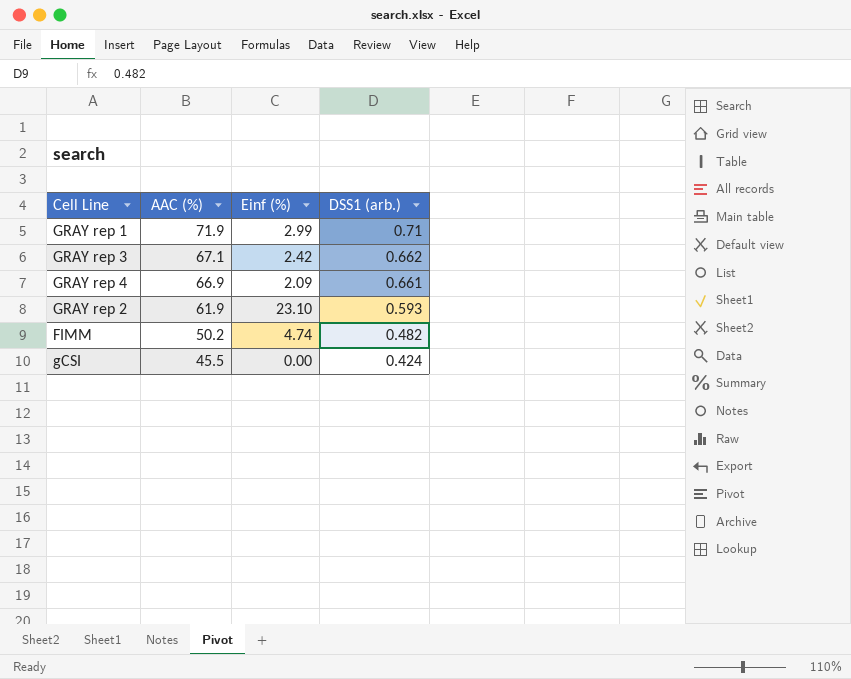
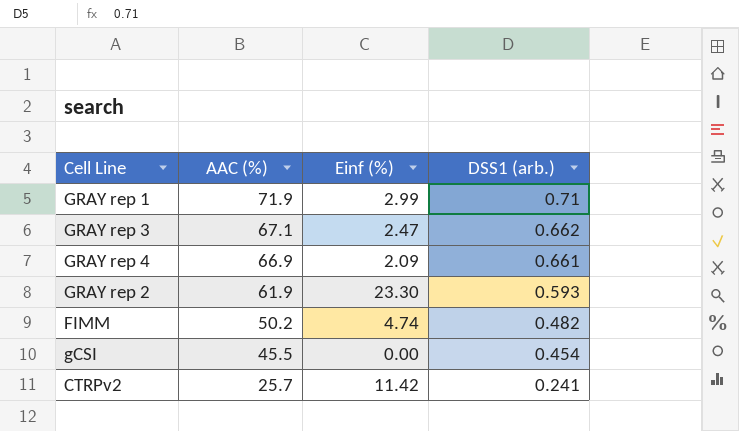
GRAY rep 3 | Einf (%): 2.42 -> 2.47
GRAY rep 2 | Einf (%): 23.10 -> 23.30
gCSI | DSS1 (arb.): 0.424 -> 0.454
row CTRPv2: none -> 25.7 | 11.42 | 0.241

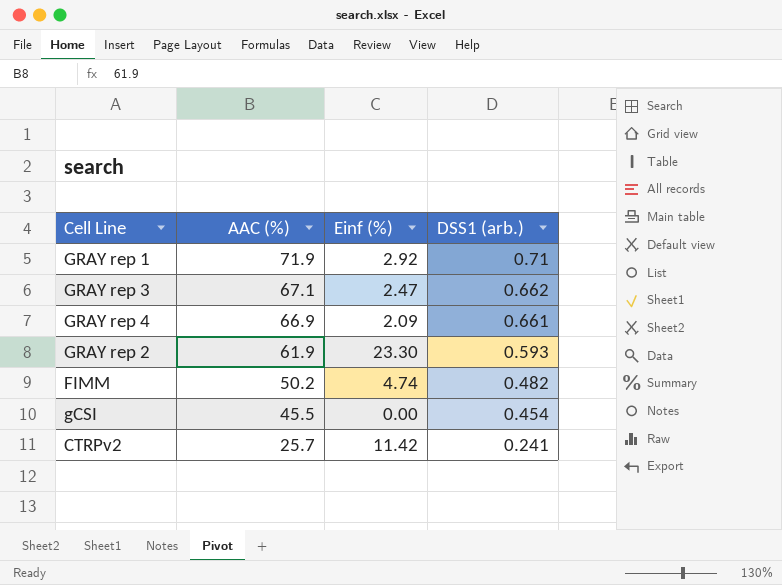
GRAY rep 1 | Einf (%): 2.99 -> 2.92

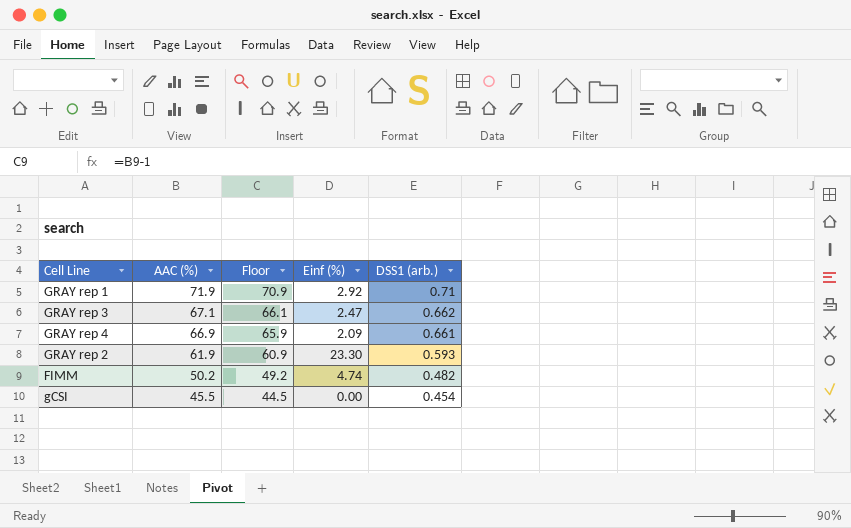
column Floor | formula: none -> [AAC (%)] - 1
row CTRPv2: 25.7 | 11.42 | 0.241 -> none

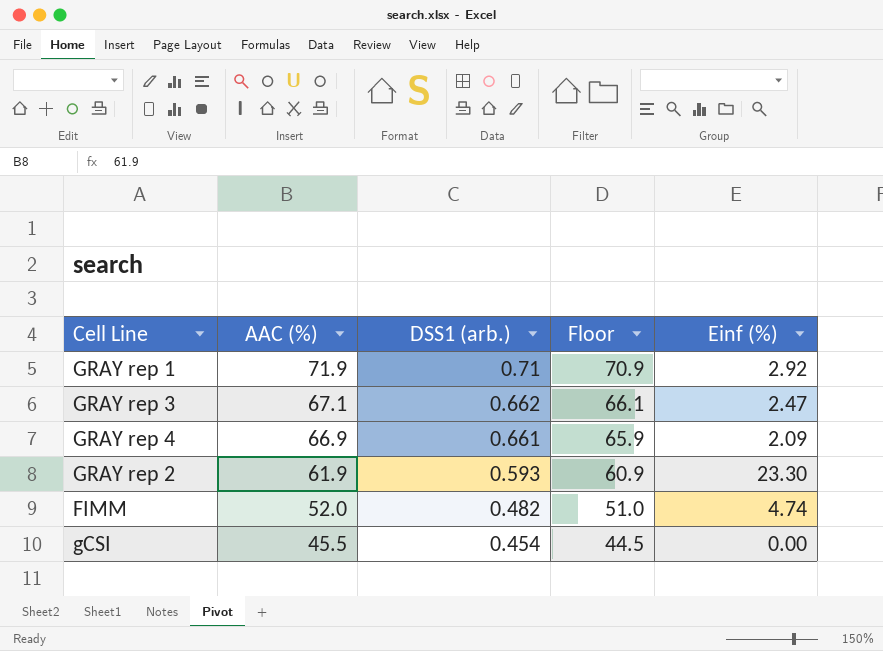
column DSS1 (arb.) | position: 5 -> 3
FIMM | AAC (%): 50.2 -> 52.0
FIMM | Floor: 49.2 -> 51.0

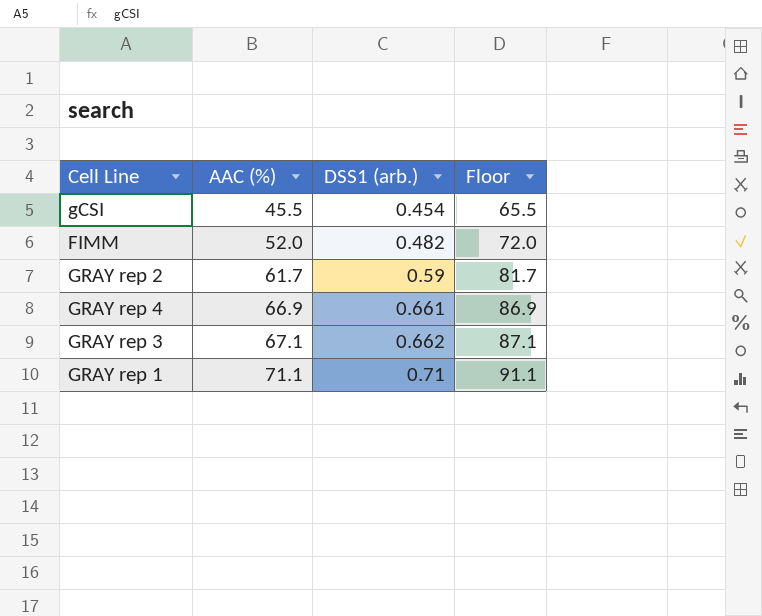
row order: AAC (%) descending -> AAC (%) ascending
column Einf (%) | position: 5 -> none
column Floor | formula: [AAC (%)] - 1 -> [AAC (%)] + 20
GRAY rep 2 | AAC (%): 61.9 -> 61.7
GRAY rep 2 | DSS1 (arb.): 0.593 -> 0.59
GRAY rep 1 | AAC (%): 71.9 -> 71.1

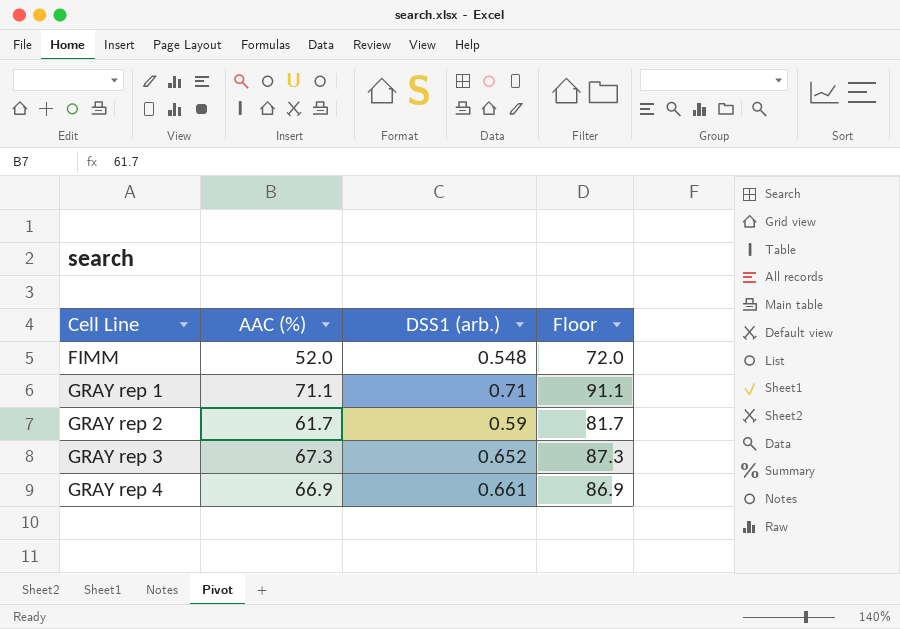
row order: AAC (%) ascending -> Cell Line ascending
row gCSI: 45.5 | 0.454 | 65.5 -> none
FIMM | DSS1 (arb.): 0.482 -> 0.548
GRAY rep 3 | AAC (%): 67.1 -> 67.3
GRAY rep 3 | DSS1 (arb.): 0.662 -> 0.652
GRAY rep 3 | Floor: 87.1 -> 87.3

